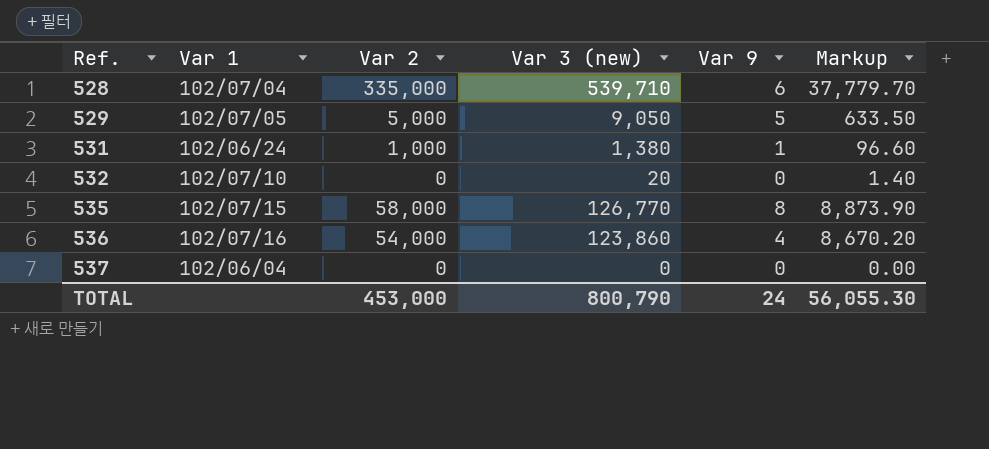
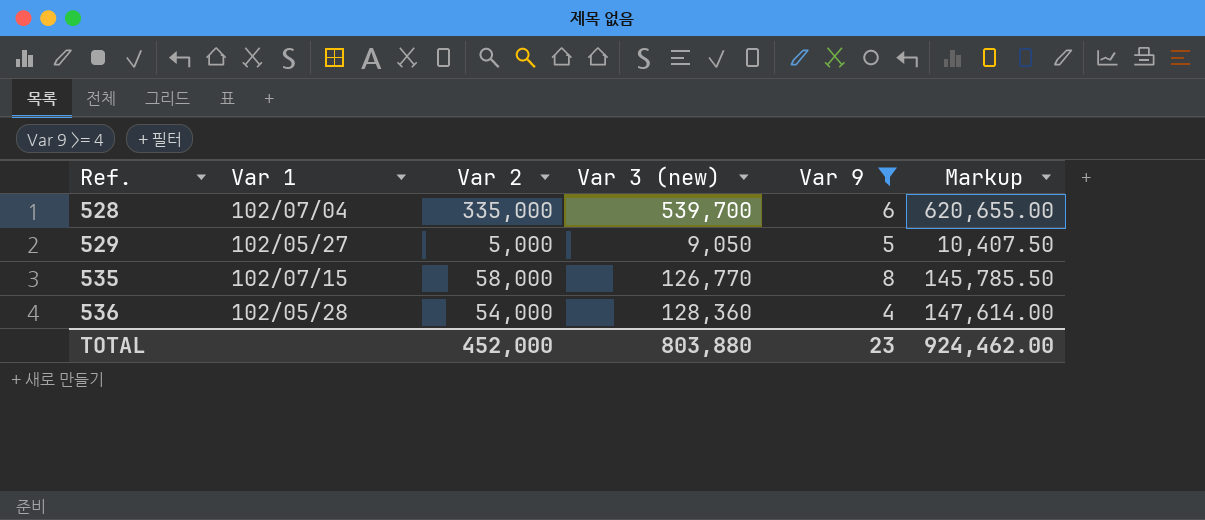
filter: none -> Var 9 >= 4
column Markup | formula: [Var 3 (new)] * 0.07 -> [Var 3 (new)] * 1.15
528 | Var 3 (new): 539,710 -> 539,700
529 | Var 1: 102/07/05 -> 102/05/27
536 | Var 1: 102/07/16 -> 102/05/28
536 | Var 3 (new): 123,860 -> 128,360
TOTAL | Var 2: 453,000 -> 452,000
TOTAL | Var 3 (new): 800,790 -> 803,880
TOTAL | Var 9: 24 -> 23
TOTAL | Markup: 56,055.30 -> 924,462.00

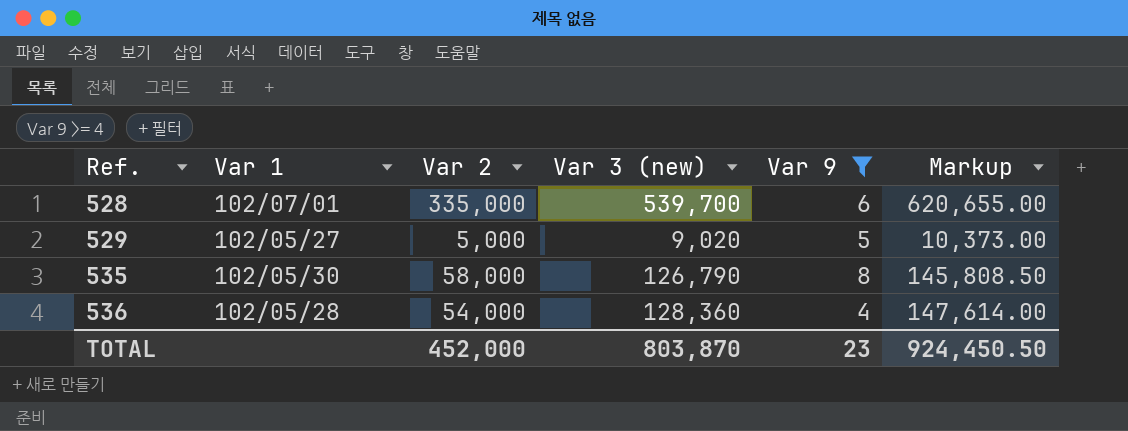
528 | Var 1: 102/07/04 -> 102/07/01
529 | Var 3 (new): 9,050 -> 9,020
529 | Markup: 10,407.50 -> 10,373.00
535 | Var 1: 102/07/15 -> 102/05/30
535 | Var 3 (new): 126,770 -> 126,790
535 | Markup: 145,785.50 -> 145,808.50
TOTAL | Var 3 (new): 803,880 -> 803,870
TOTAL | Markup: 924,462.00 -> 924,450.50

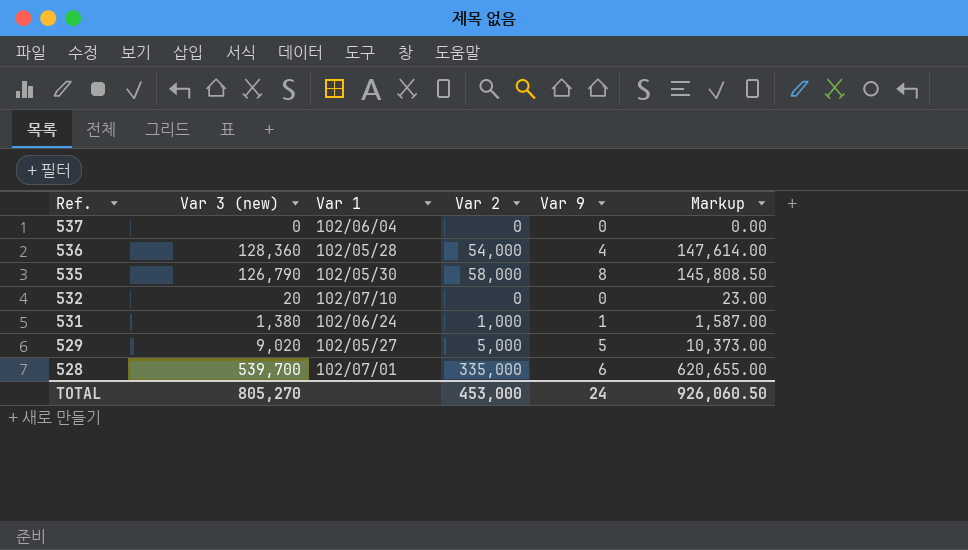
filter: Var 9 >= 4 -> none
row order: Ref. ascending -> Ref. descending
column Var 3 (new) | position: 4 -> 2
TOTAL | Var 3 (new): 803,870 -> 805,270
TOTAL | Var 2: 452,000 -> 453,000
TOTAL | Var 9: 23 -> 24
TOTAL | Markup: 924,450.50 -> 926,060.50

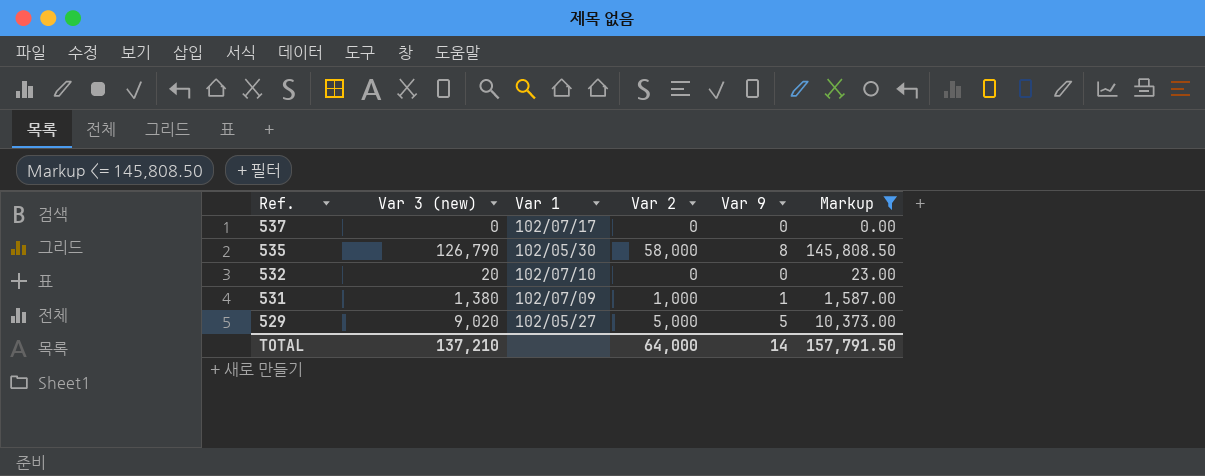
filter: none -> Markup <= 145,808.50
537 | Var 1: 102/06/04 -> 102/07/17
531 | Var 1: 102/06/24 -> 102/07/09
TOTAL | Var 3 (new): 805,270 -> 137,210
TOTAL | Var 2: 453,000 -> 64,000
TOTAL | Var 9: 24 -> 14
TOTAL | Markup: 926,060.50 -> 157,791.50

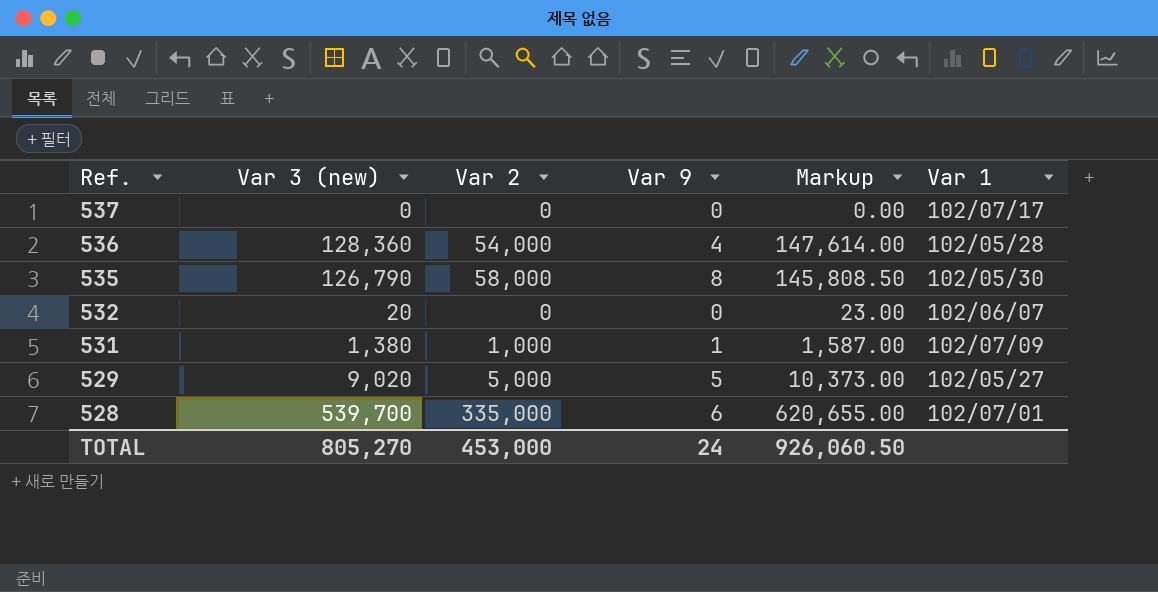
filter: Markup <= 145,808.50 -> none
column Var 1 | position: 3 -> 6
532 | Var 1: 102/07/10 -> 102/06/07
TOTAL | Var 3 (new): 137,210 -> 805,270
TOTAL | Var 2: 64,000 -> 453,000
TOTAL | Var 9: 14 -> 24
TOTAL | Markup: 157,791.50 -> 926,060.50

